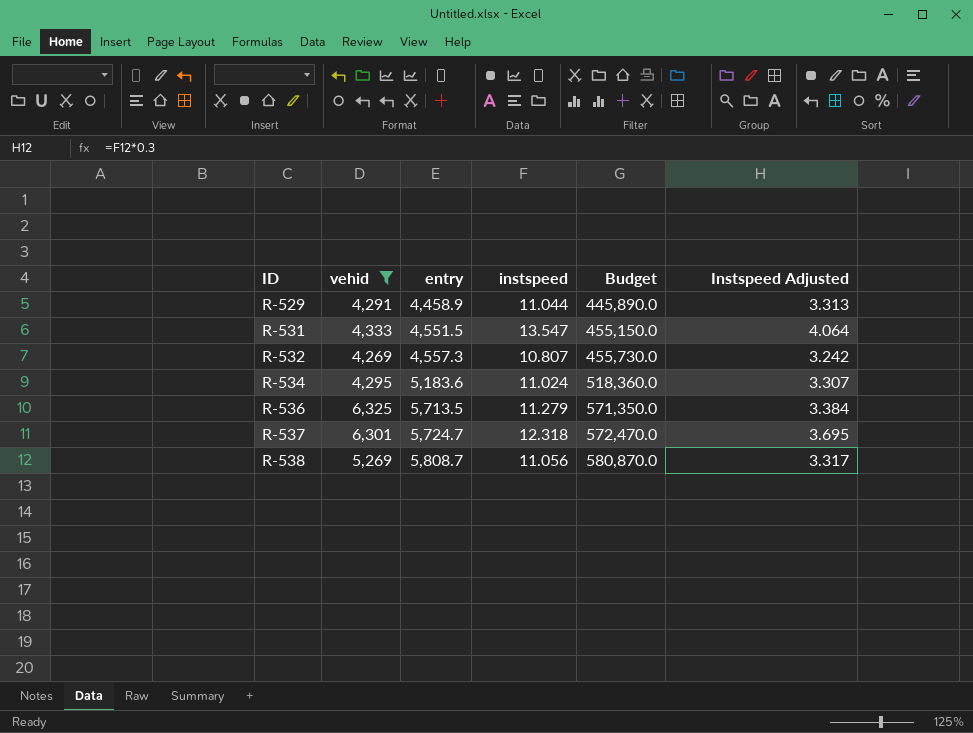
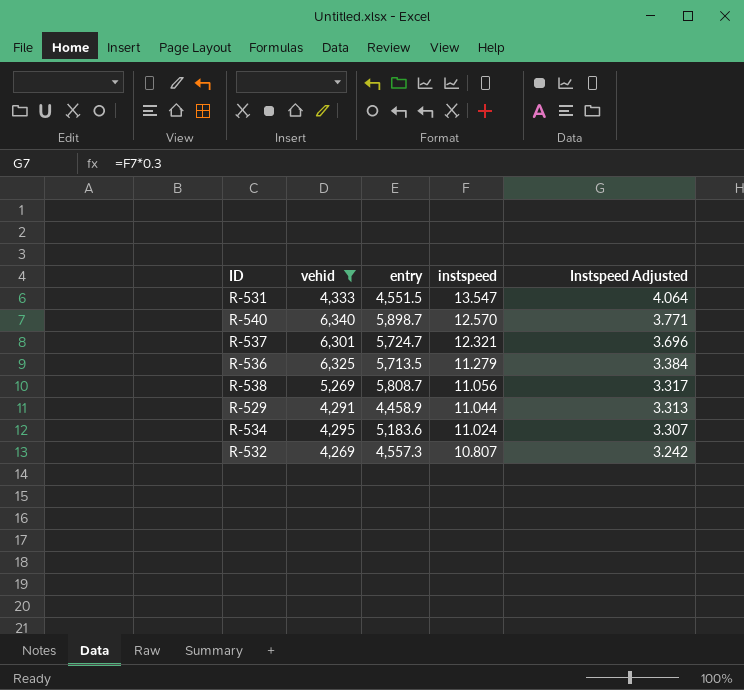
row order: ID ascending -> instspeed descending
column Budget | formula: [entry] * 100 -> none
row R-540: none -> 6,340 | 5,898.7 | 12.570 | 3.771
R-537 | instspeed: 12.318 -> 12.321
R-537 | Instspeed Adjusted: 3.695 -> 3.696

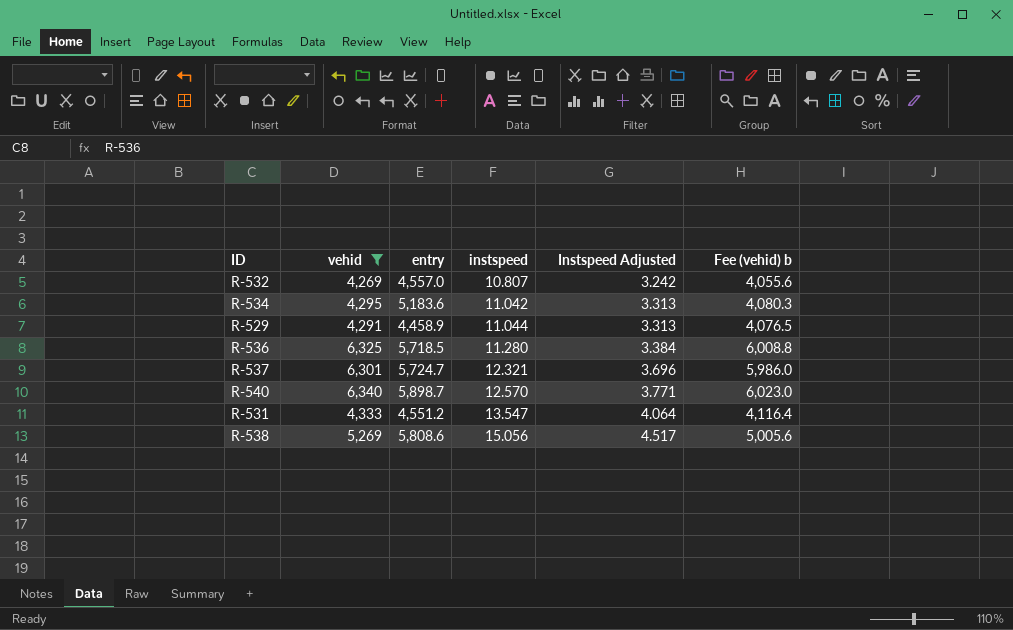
row order: instspeed descending -> instspeed ascending
column Fee (vehid) b | formula: none -> [vehid] * 0.95
R-532 | entry: 4,557.3 -> 4,557.0
R-534 | instspeed: 11.024 -> 11.042
R-534 | Instspeed Adjusted: 3.307 -> 3.313
R-536 | entry: 5,713.5 -> 5,718.5
R-536 | instspeed: 11.279 -> 11.280
R-531 | entry: 4,551.5 -> 4,551.2
R-538 | entry: 5,808.7 -> 5,808.6
R-538 | instspeed: 11.056 -> 15.056
R-538 | Instspeed Adjusted: 3.317 -> 4.517

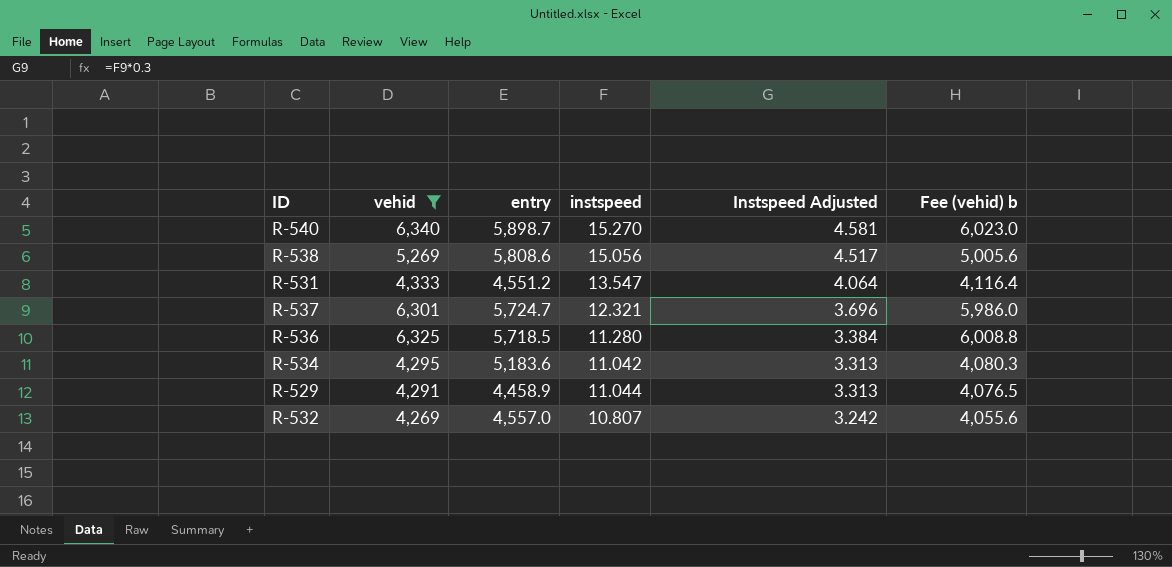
row order: instspeed ascending -> Instspeed Adjusted descending
R-540 | instspeed: 12.570 -> 15.270
R-540 | Instspeed Adjusted: 3.771 -> 4.581

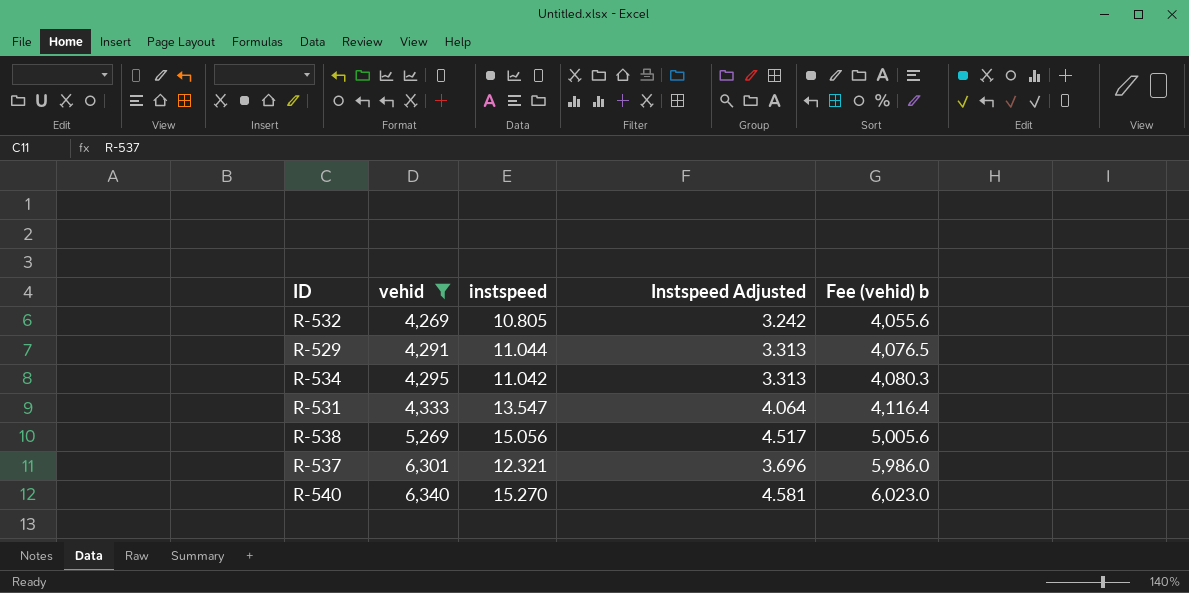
row order: Instspeed Adjusted descending -> vehid ascending
column entry | position: 3 -> none
row R-536: 6,325 | 5,718.5 | 11.280 | 3.384 | 6,008.8 -> none
R-532 | instspeed: 10.807 -> 10.805

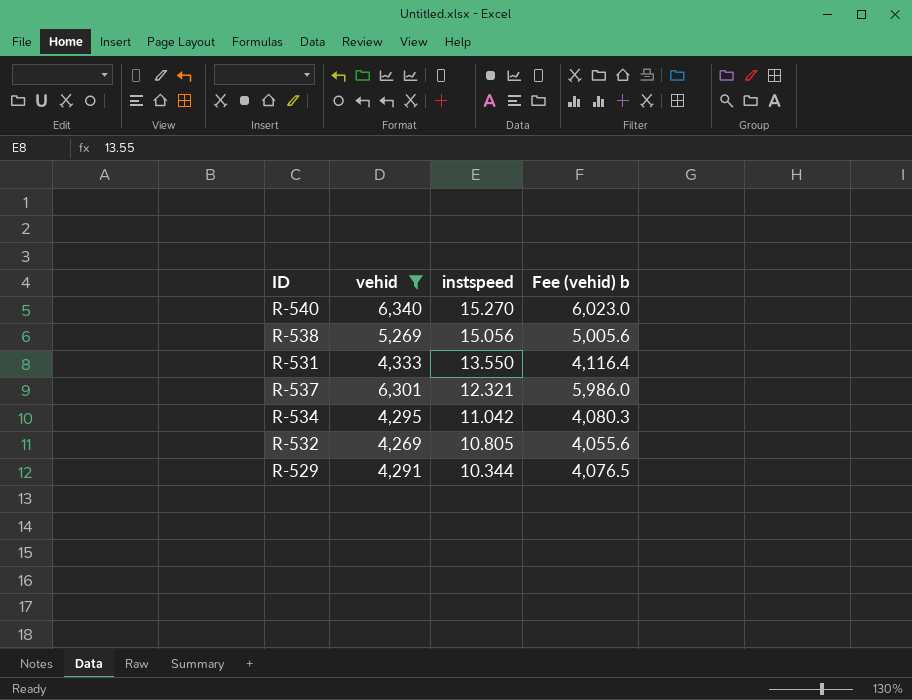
row order: vehid ascending -> instspeed descending
column Instspeed Adjusted | formula: [instspeed] * 0.3 -> none
R-531 | instspeed: 13.547 -> 13.550
R-529 | instspeed: 11.044 -> 10.344

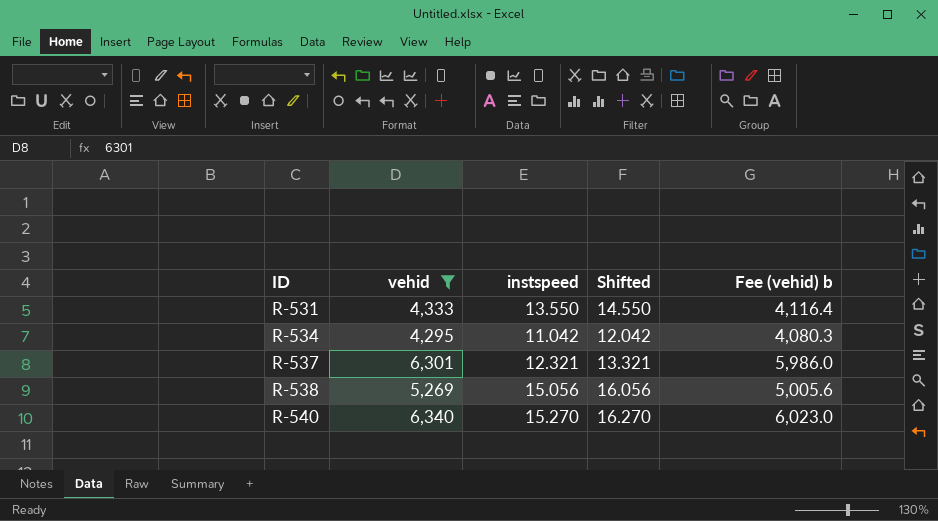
row order: instspeed descending -> ID ascending
column Shifted | formula: none -> [instspeed] + 1
row R-532: 4,269 | 10.805 | 4,055.6 -> none
row R-529: 4,291 | 10.344 | 4,076.5 -> none

